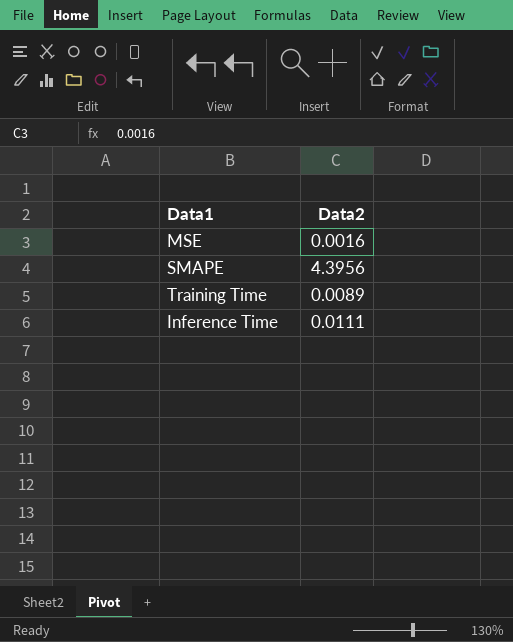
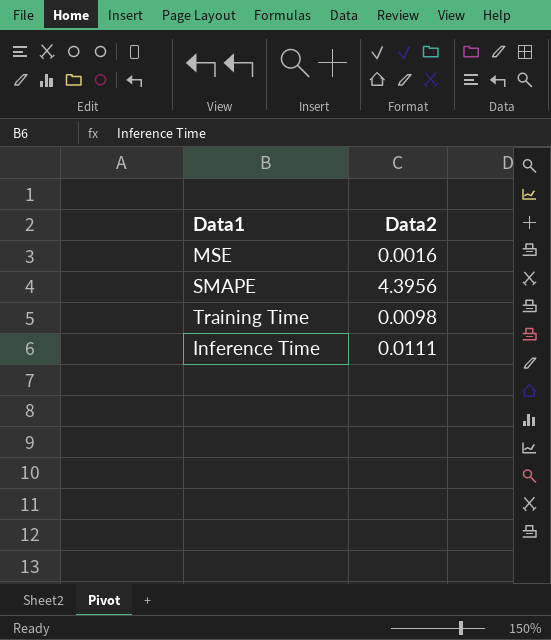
Training Time | Data2: 0.0089 -> 0.0098

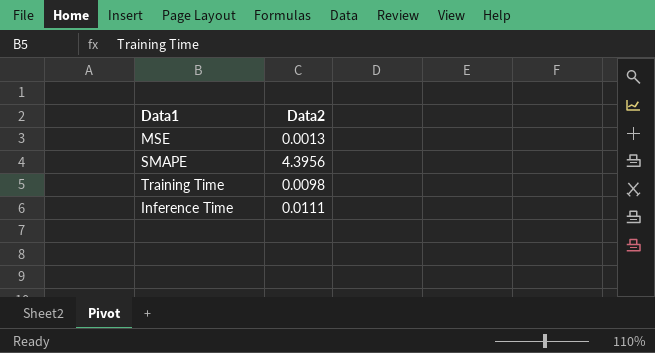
MSE | Data2: 0.0016 -> 0.0013

